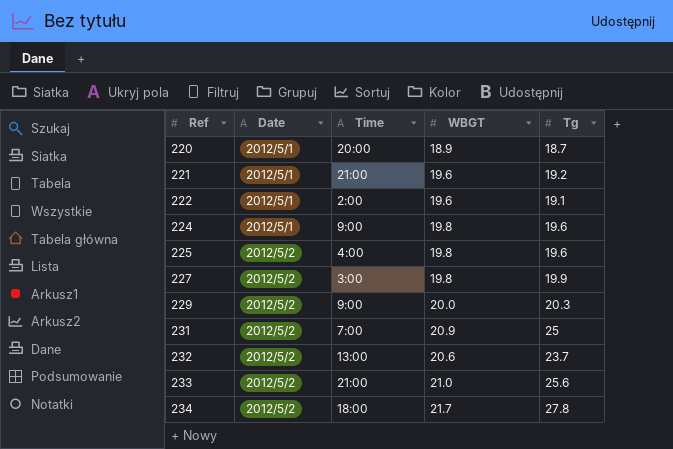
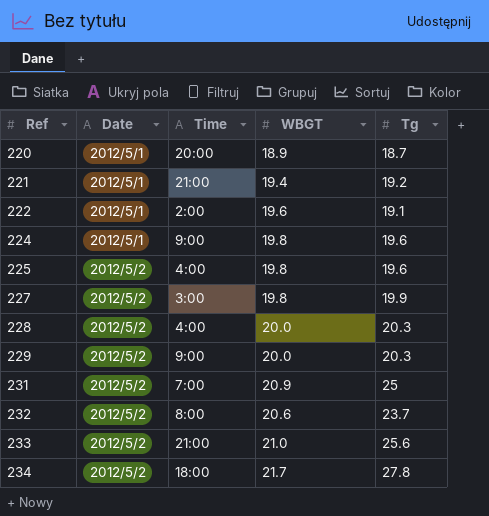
221 | WBGT: 19.6 -> 19.4
row 228: none -> 2012/5/2 | 4:00 | 20.0 | 20.3
232 | Time: 13:00 -> 8:00

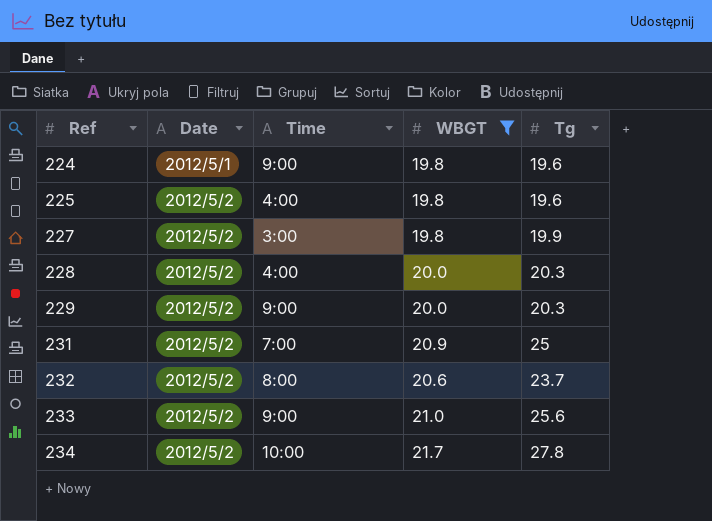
filter: none -> WBGT >= 19.8
233 | Time: 21:00 -> 9:00
234 | Time: 18:00 -> 10:00

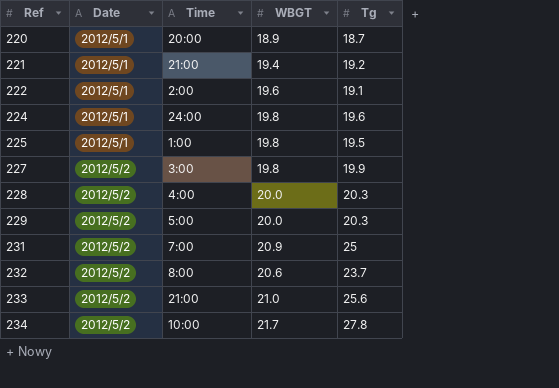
filter: WBGT >= 19.8 -> none
224 | Time: 9:00 -> 24:00
225 | Date: 2012/5/2 -> 2012/5/1
225 | Time: 4:00 -> 1:00
225 | Tg: 19.6 -> 19.5
229 | Time: 9:00 -> 5:00
233 | Time: 9:00 -> 21:00

